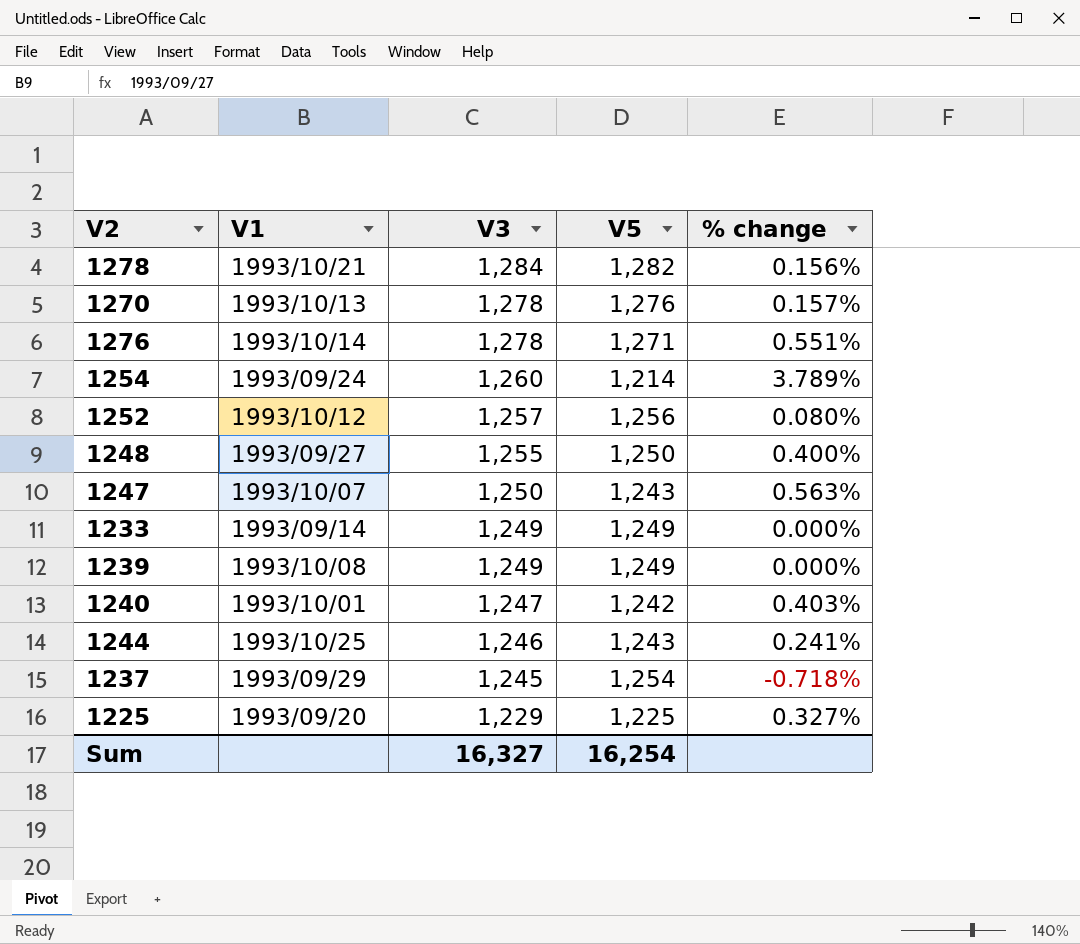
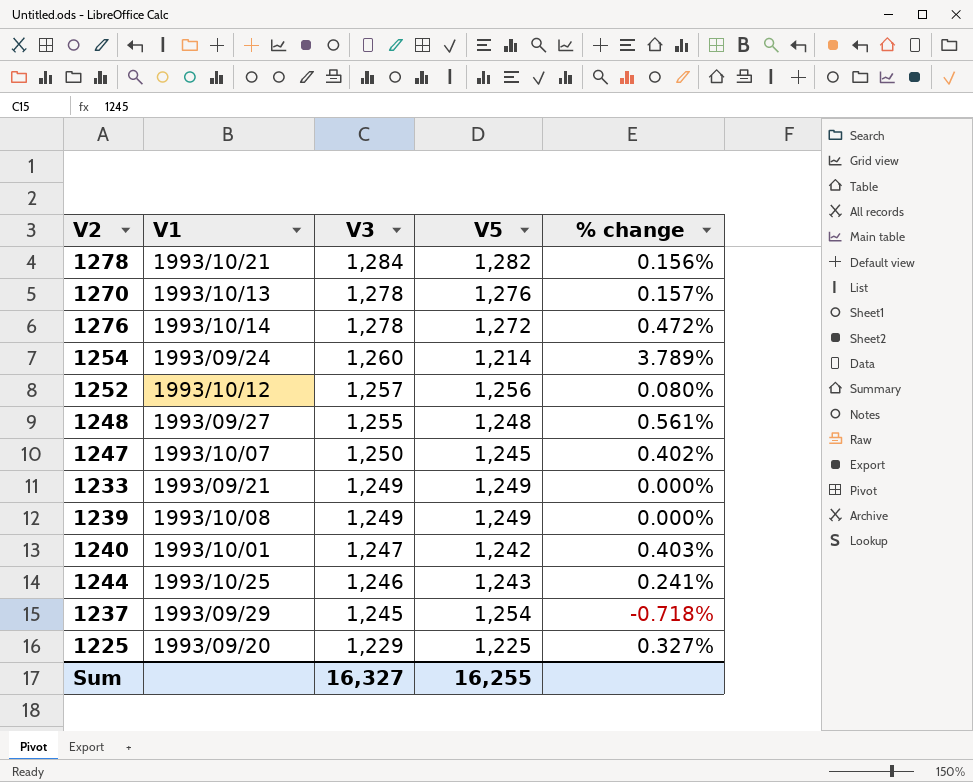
1276 | V5: 1,271 -> 1,272
1276 | % change: 0.551% -> 0.472%
1248 | V5: 1,250 -> 1,248
1248 | % change: 0.400% -> 0.561%
1247 | V5: 1,243 -> 1,245
1247 | % change: 0.563% -> 0.402%
1233 | V1: 1993/09/14 -> 1993/09/21
Sum | V5: 16,254 -> 16,255

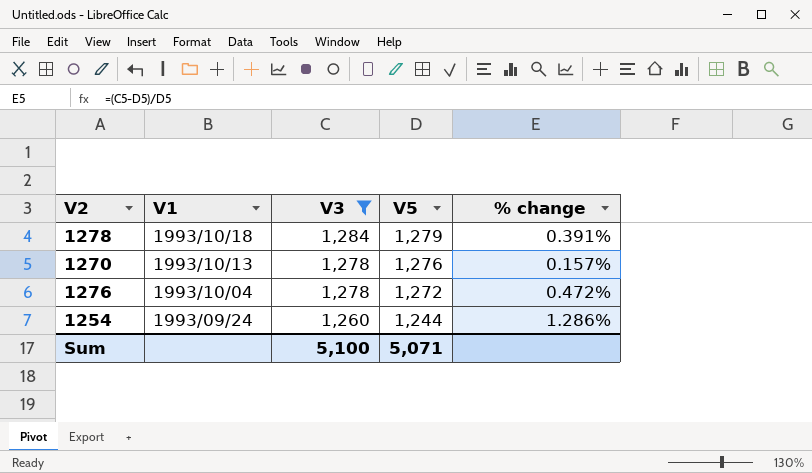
filter: none -> V3 >= 1,260
1278 | V1: 1993/10/21 -> 1993/10/18
1278 | V5: 1,282 -> 1,279
1278 | % change: 0.156% -> 0.391%
1276 | V1: 1993/10/14 -> 1993/10/04
1254 | V5: 1,214 -> 1,244
1254 | % change: 3.789% -> 1.286%
Sum | V3: 16,327 -> 5,100
Sum | V5: 16,255 -> 5,071

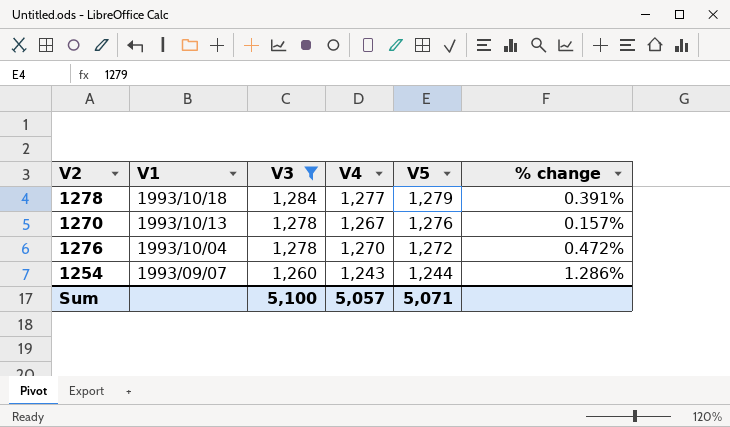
column V4 | position: none -> 4
1254 | V1: 1993/09/24 -> 1993/09/07

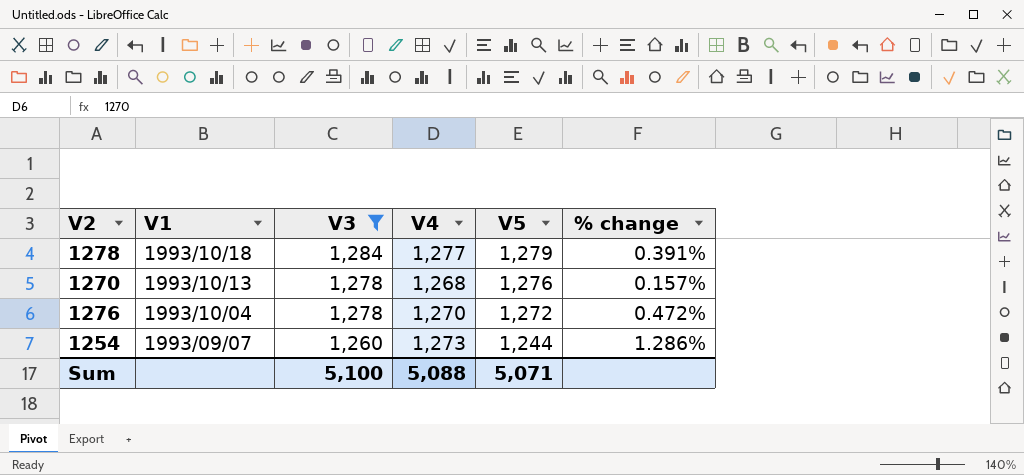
1270 | V4: 1,267 -> 1,268
1254 | V4: 1,243 -> 1,273
Sum | V4: 5,057 -> 5,088

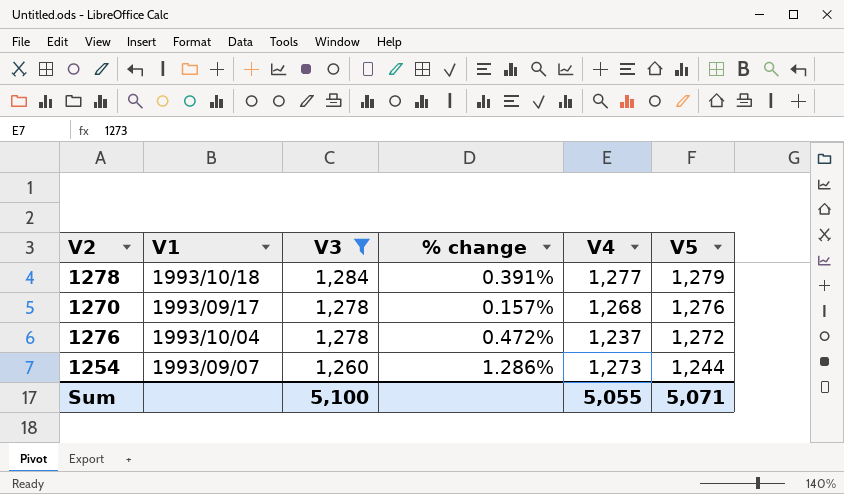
column % change | position: 6 -> 4
1270 | V1: 1993/10/13 -> 1993/09/17
1276 | V4: 1,270 -> 1,237
Sum | V4: 5,088 -> 5,055

